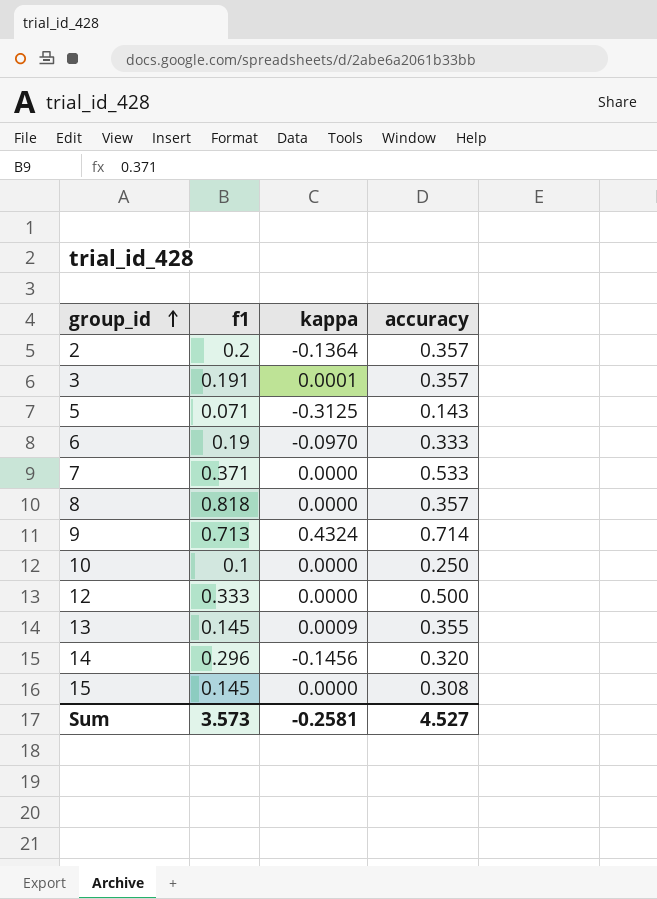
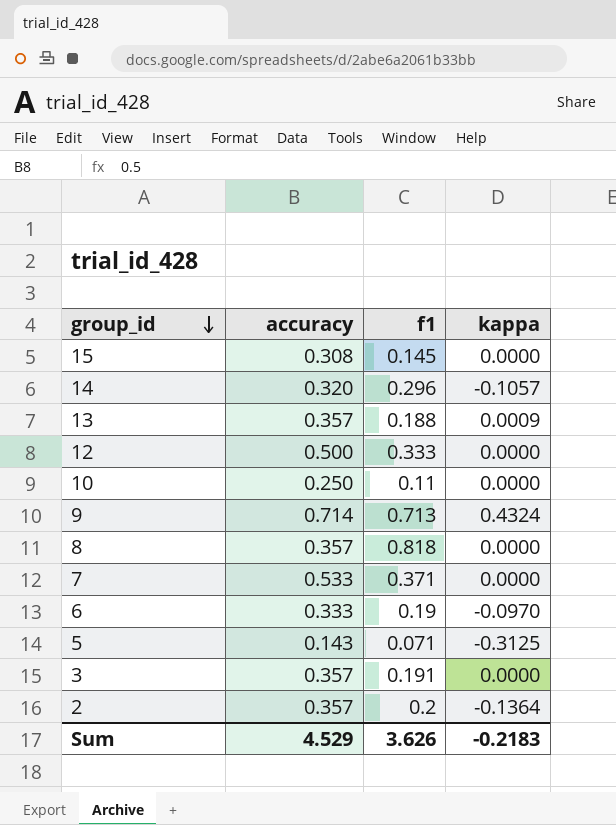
row order: group_id ascending -> group_id descending
column accuracy | position: 4 -> 2
14 | kappa: -0.1456 -> -0.1057
13 | accuracy: 0.355 -> 0.357
13 | f1: 0.145 -> 0.188
10 | f1: 0.1 -> 0.11
3 | kappa: 0.0001 -> 0.0000
Sum | accuracy: 4.527 -> 4.529
Sum | f1: 3.573 -> 3.626
Sum | kappa: -0.2581 -> -0.2183

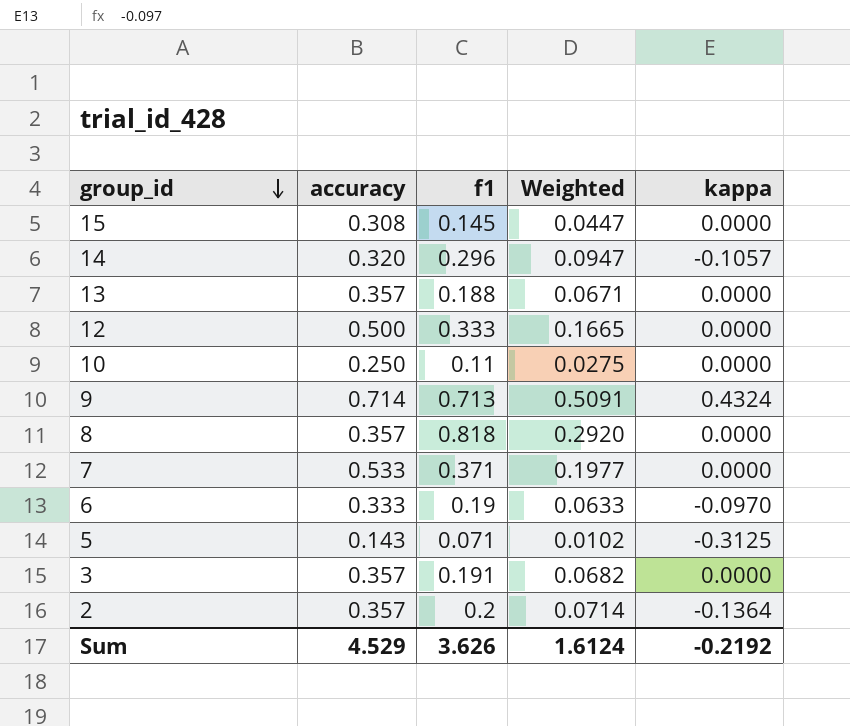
column Weighted | formula: none -> [accuracy] * [f1]
13 | kappa: 0.0009 -> 0.0000
Sum | kappa: -0.2183 -> -0.2192

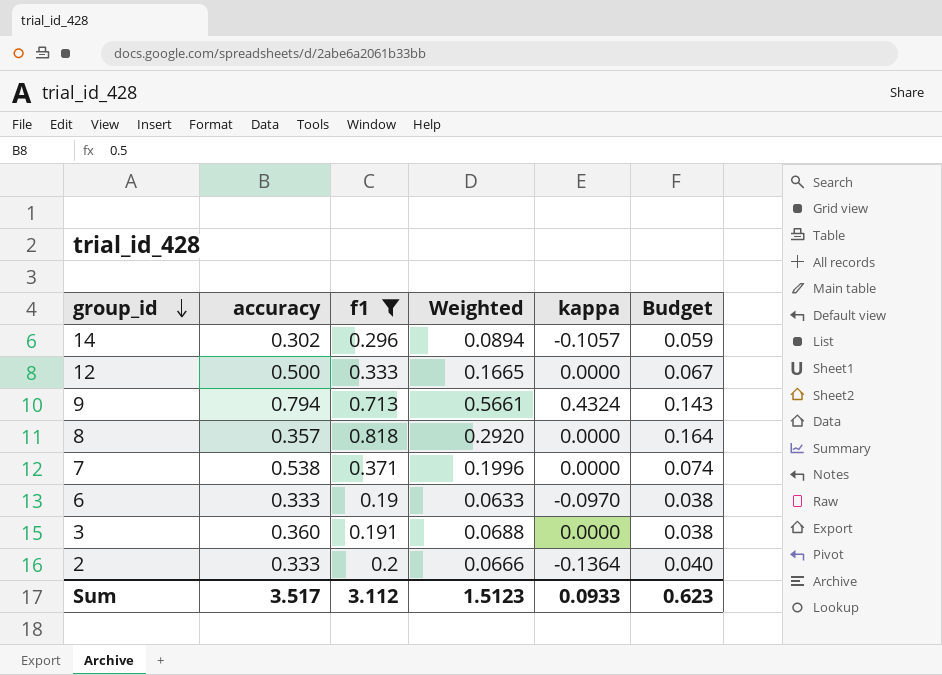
filter: none -> f1 >= 0.19
column Budget | formula: none -> [f1] * 0.2
14 | accuracy: 0.320 -> 0.302
14 | Weighted: 0.0947 -> 0.0894
9 | accuracy: 0.714 -> 0.794
9 | Weighted: 0.5091 -> 0.5661
7 | accuracy: 0.533 -> 0.538
7 | Weighted: 0.1977 -> 0.1996
3 | accuracy: 0.357 -> 0.360
3 | Weighted: 0.0682 -> 0.0688
2 | accuracy: 0.357 -> 0.333
2 | Weighted: 0.0714 -> 0.0666
Sum | accuracy: 4.529 -> 3.517
Sum | f1: 3.626 -> 3.112
Sum | Weighted: 1.6124 -> 1.5123
Sum | kappa: -0.2192 -> 0.0933

